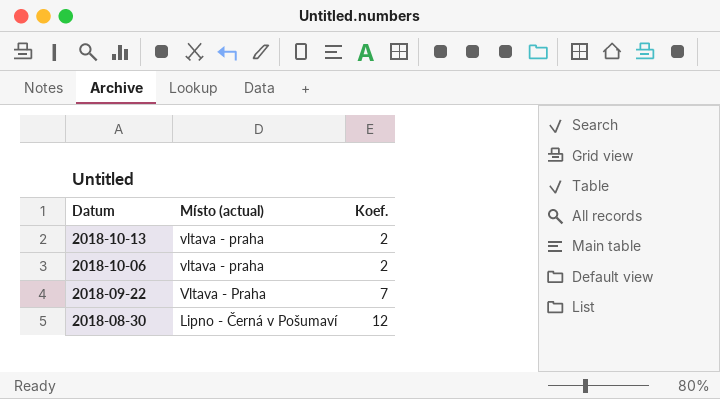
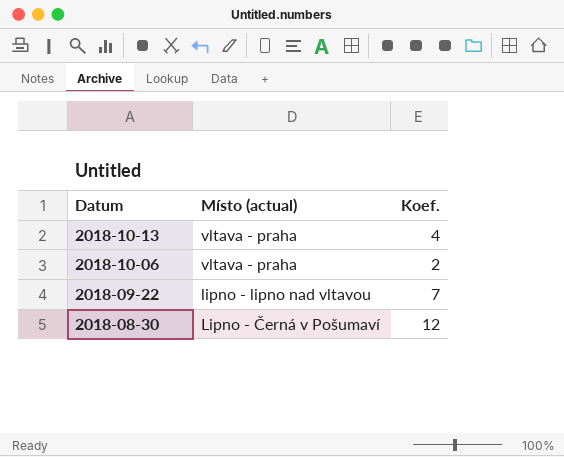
2018-10-13 | Koef.: 2 -> 4
2018-09-22 | Místo (actual): Vltava - Praha -> lipno - lipno nad vltavou

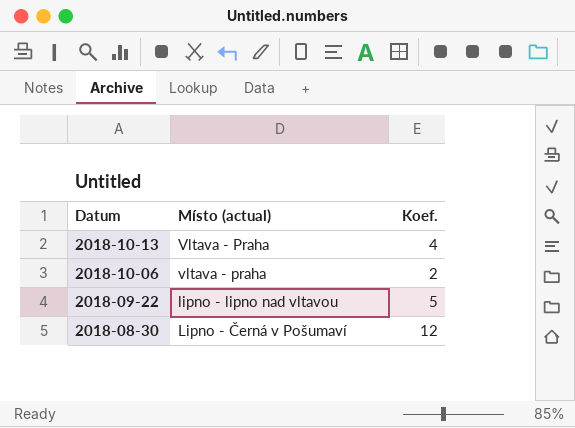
2018-10-13 | Místo (actual): vltava - praha -> Vltava - Praha
2018-09-22 | Koef.: 7 -> 5

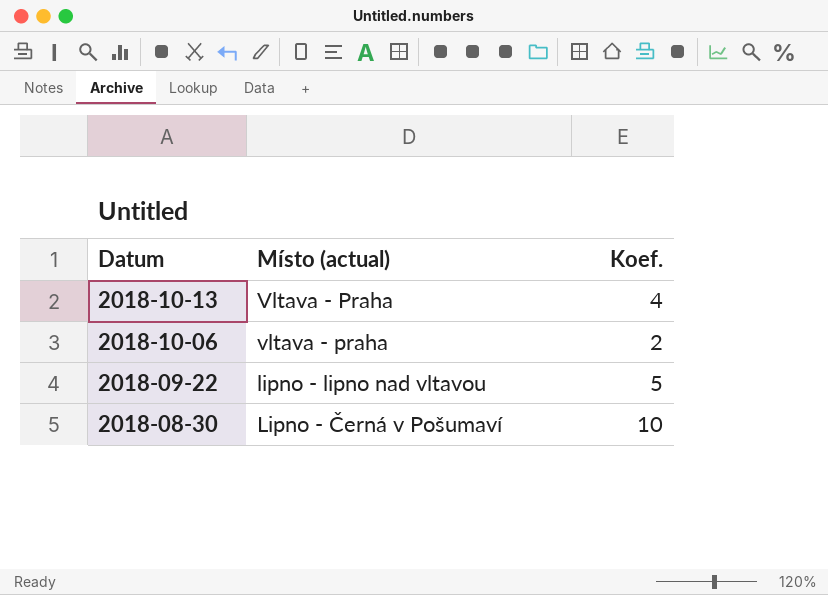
2018-08-30 | Koef.: 12 -> 10

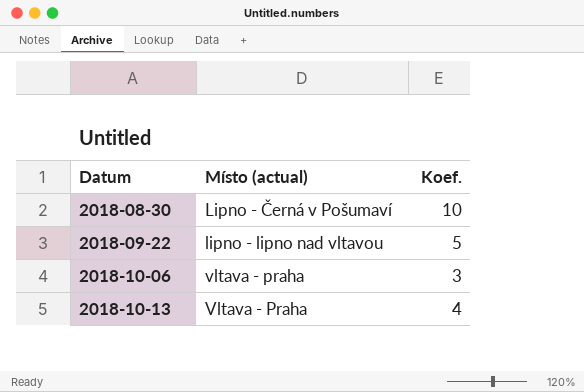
row order: Datum descending -> Datum ascending
2018-10-06 | Koef.: 2 -> 3

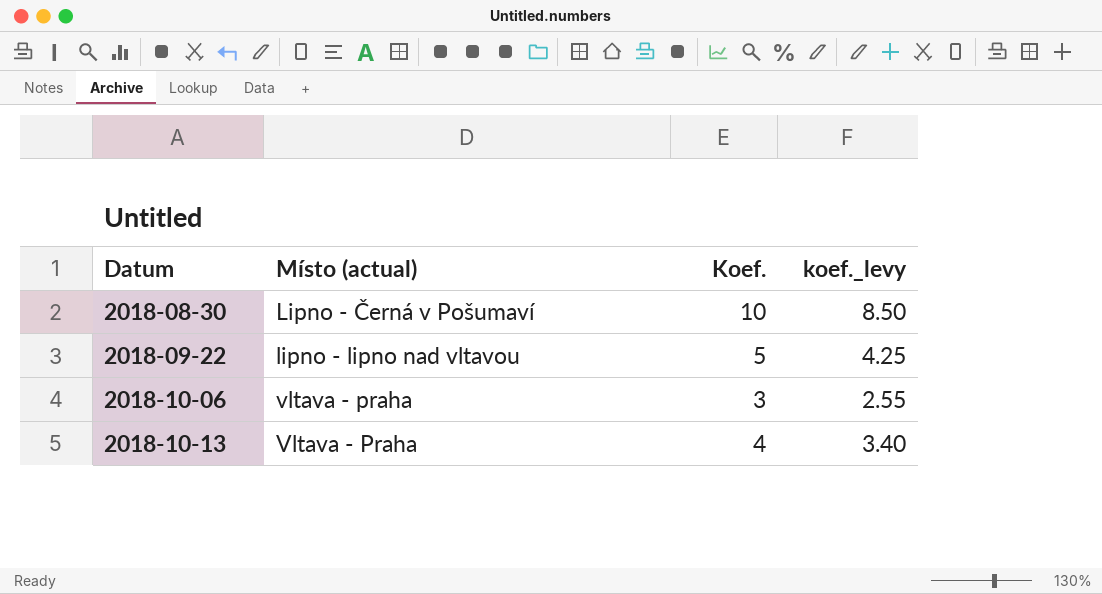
column koef._levy | formula: none -> [Koef.] * 0.85

